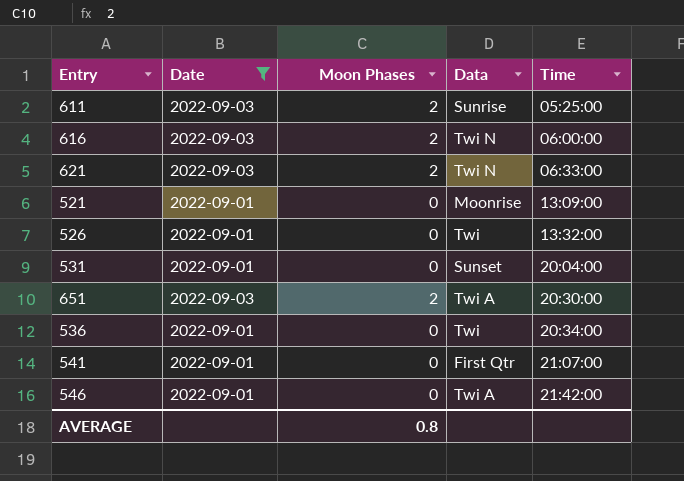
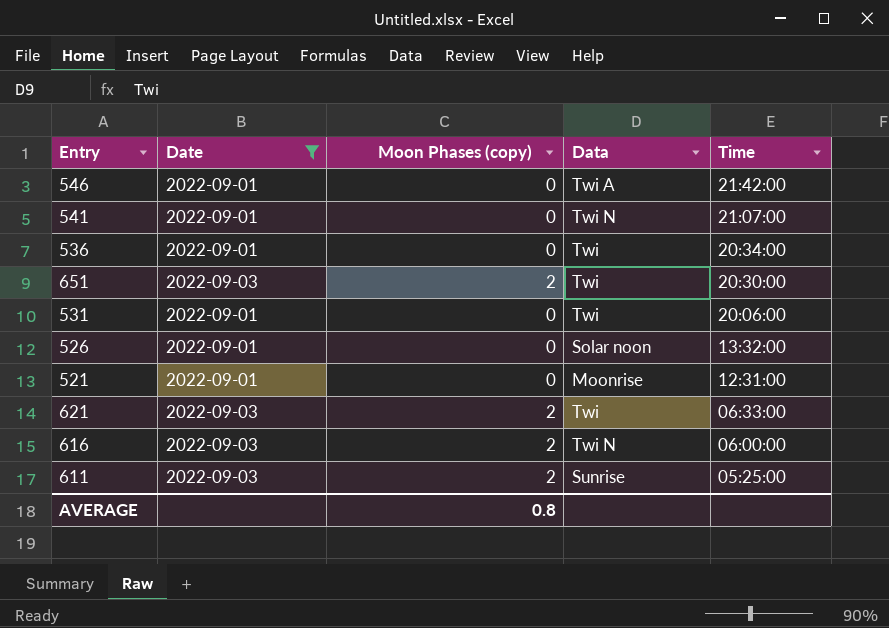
row order: Time ascending -> Time descending
column name: Moon Phases -> Moon Phases (copy)
541 | Data: First Qtr -> Twi N
651 | Data: Twi A -> Twi
531 | Data: Sunset -> Twi
531 | Time: 20:04:00 -> 20:06:00
526 | Data: Twi -> Solar noon
521 | Time: 13:09:00 -> 12:31:00
621 | Data: Twi N -> Twi

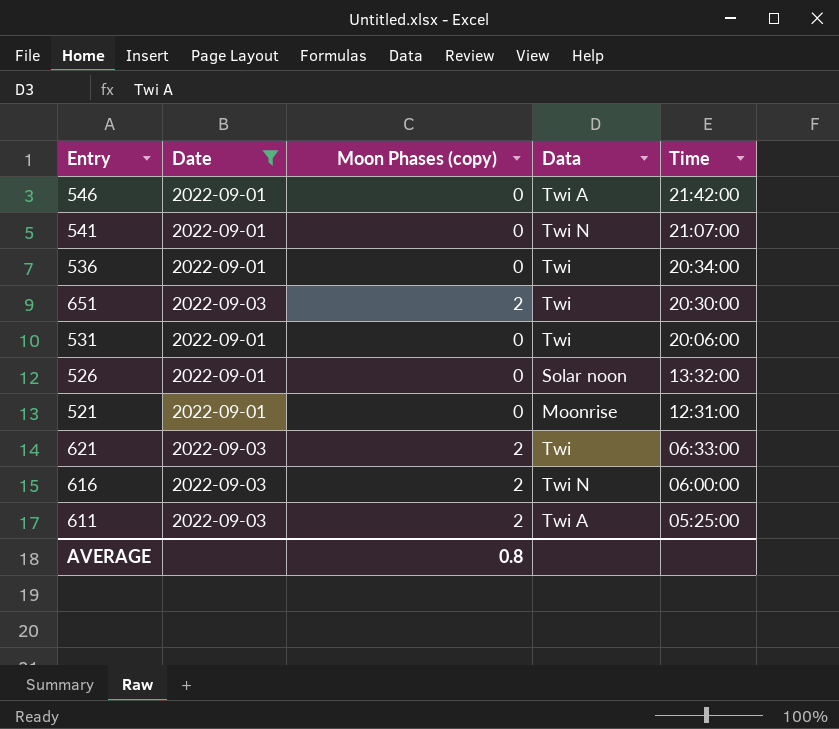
611 | Data: Sunrise -> Twi A

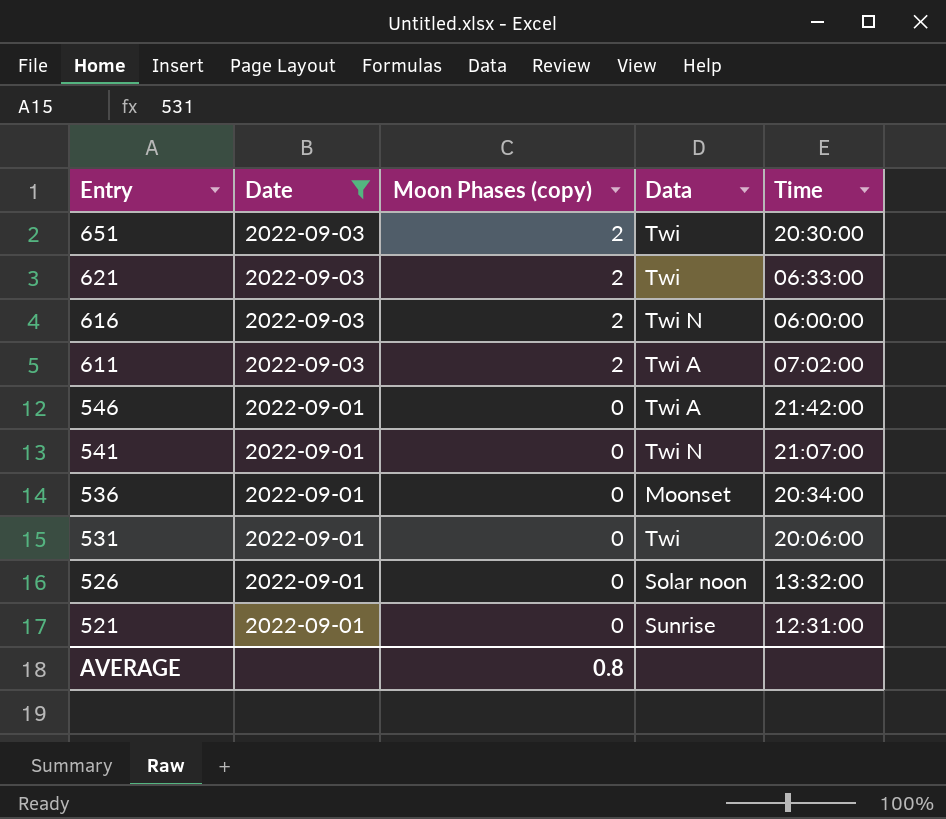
row order: Time descending -> Entry descending
611 | Time: 05:25:00 -> 07:02:00
536 | Data: Twi -> Moonset
521 | Data: Moonrise -> Sunrise

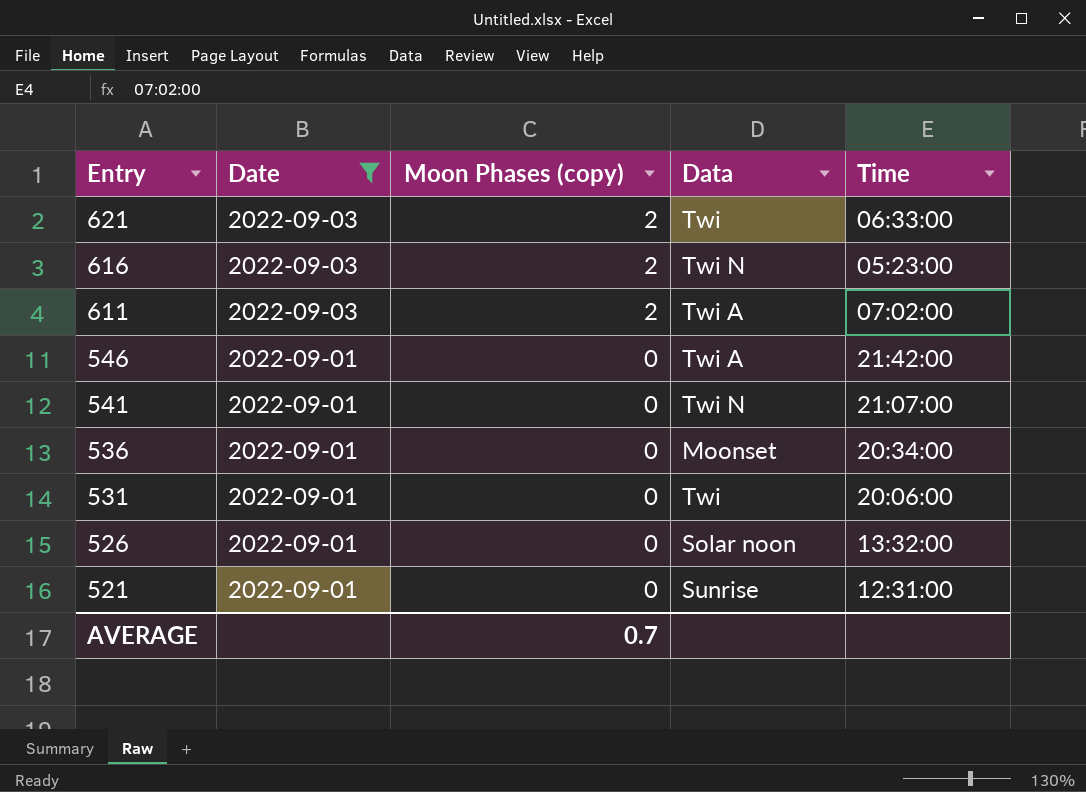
row 651: 2022-09-03 | 2 | Twi | 20:30:00 -> none
616 | Time: 06:00:00 -> 05:23:00
AVERAGE | Moon Phases (copy): 0.8 -> 0.7

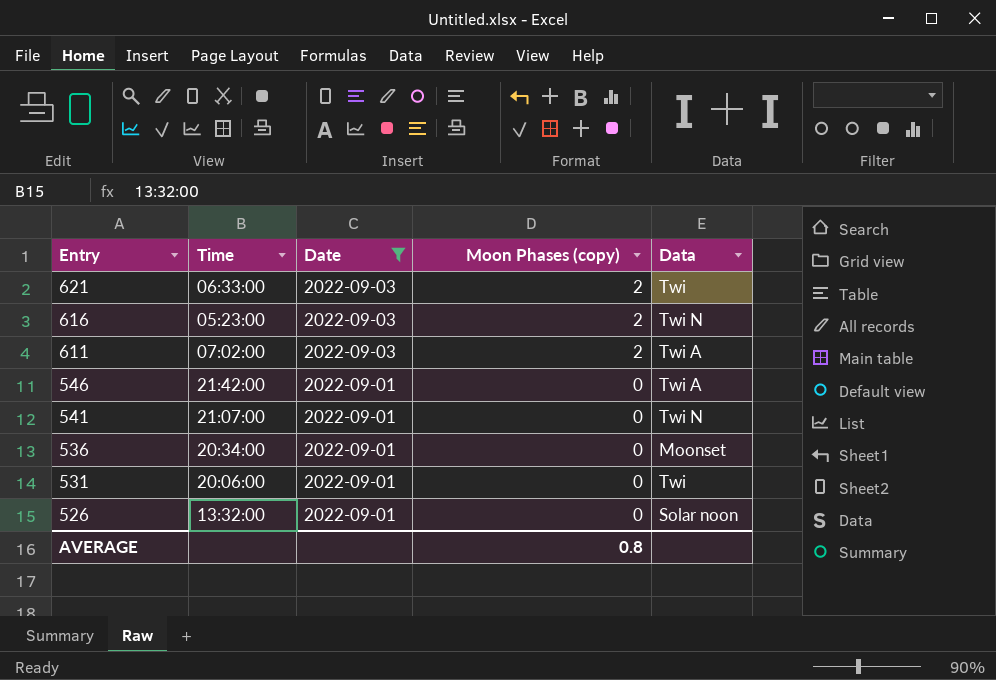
column Time | position: 5 -> 2
row 521: 2022-09-01 | 0 | Sunrise | 12:31:00 -> none
AVERAGE | Moon Phases (copy): 0.7 -> 0.8

